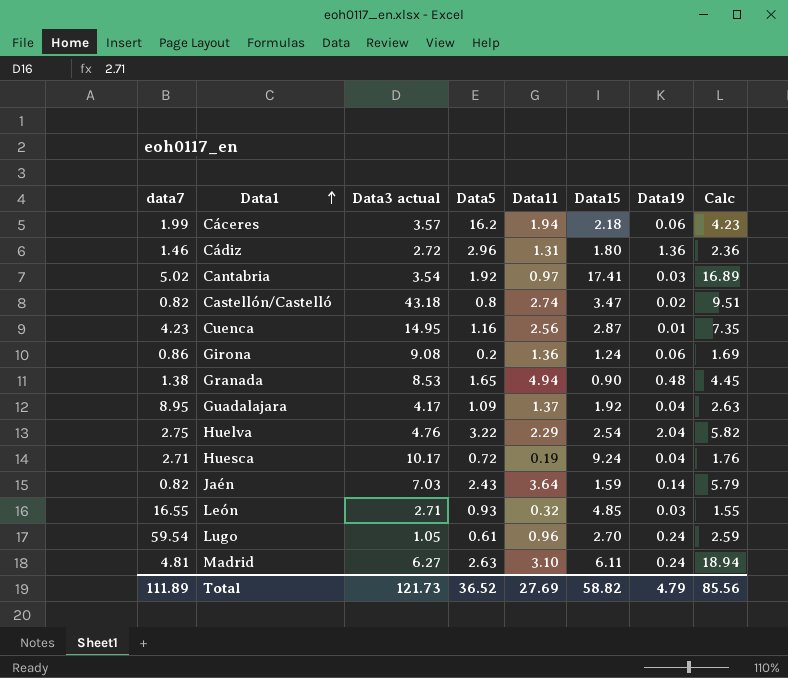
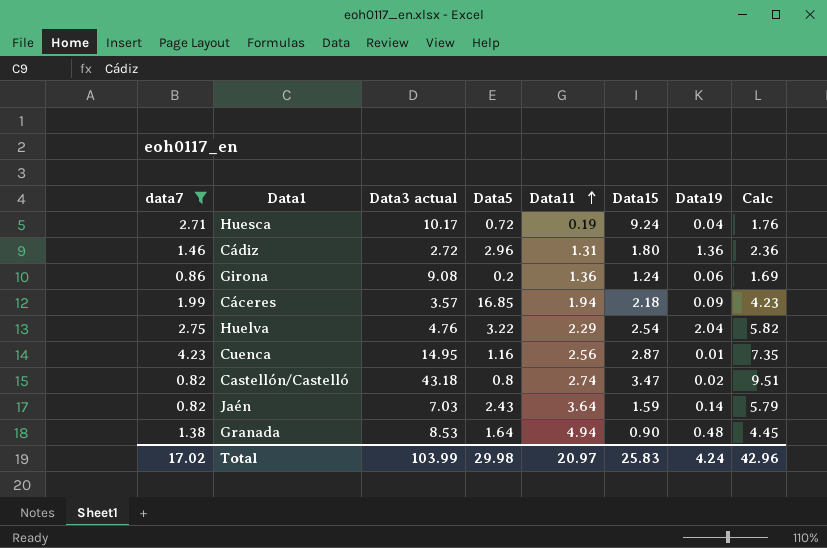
filter: none -> data7 <= 4.23
row order: Data1 ascending -> Data11 ascending
Cáceres | Data5: 16.2 -> 16.85
Cáceres | Data19: 0.06 -> 0.09
Granada | Data5: 1.65 -> 1.64
Total | data7: 111.89 -> 17.02
Total | Data3 actual: 121.73 -> 103.99
Total | Data5: 36.52 -> 29.98
Total | Data11: 27.69 -> 20.97
Total | Data15: 58.82 -> 25.83
Total | Data19: 4.79 -> 4.24
Total | Calc: 85.56 -> 42.96

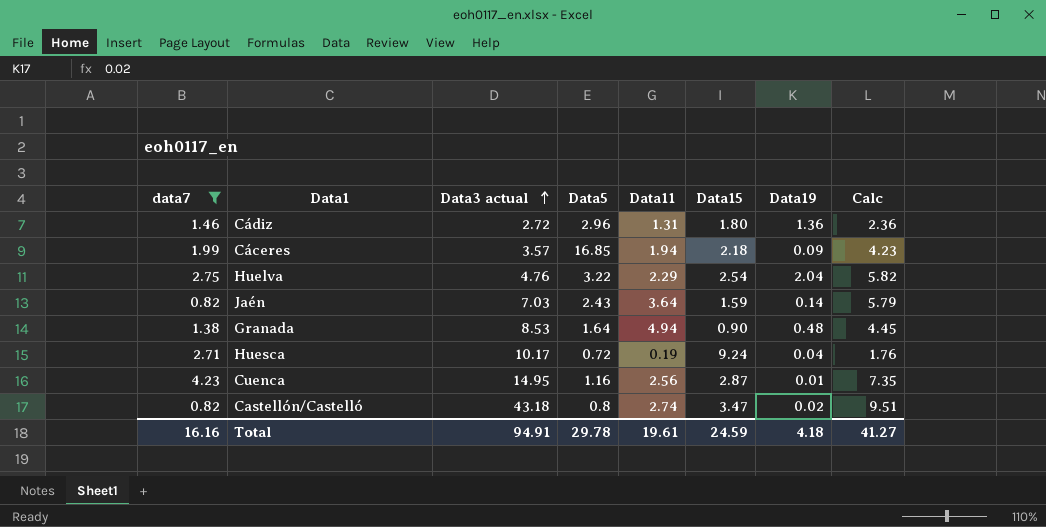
row order: Data11 ascending -> Data3 actual ascending
row Girona: 0.86 | 9.08 | 0.2 | 1.36 | 1.24 | 0.06 | 1.69 -> none
Total | data7: 17.02 -> 16.16
Total | Data3 actual: 103.99 -> 94.91
Total | Data5: 29.98 -> 29.78
Total | Data11: 20.97 -> 19.61
Total | Data15: 25.83 -> 24.59
Total | Data19: 4.24 -> 4.18
Total | Calc: 42.96 -> 41.27

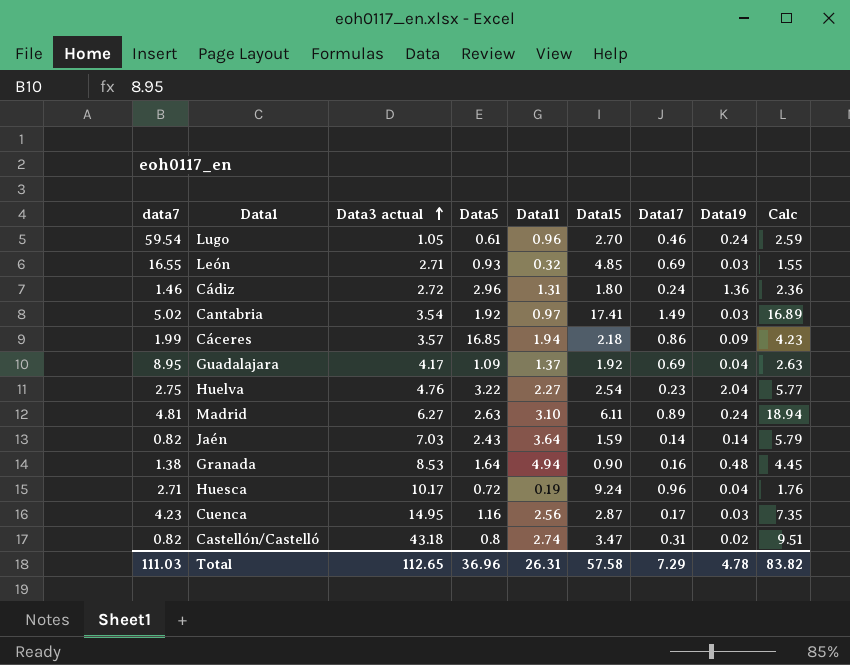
filter: data7 <= 4.23 -> none
column Data17 | position: none -> 7
Huelva | Data11: 2.29 -> 2.27
Huelva | Calc: 5.82 -> 5.77
Cuenca | Data19: 0.01 -> 0.03
Total | data7: 16.16 -> 111.03
Total | Data3 actual: 94.91 -> 112.65
Total | Data5: 29.78 -> 36.96
Total | Data11: 19.61 -> 26.31
Total | Data15: 24.59 -> 57.58
Total | Data19: 4.18 -> 4.78
Total | Calc: 41.27 -> 83.82

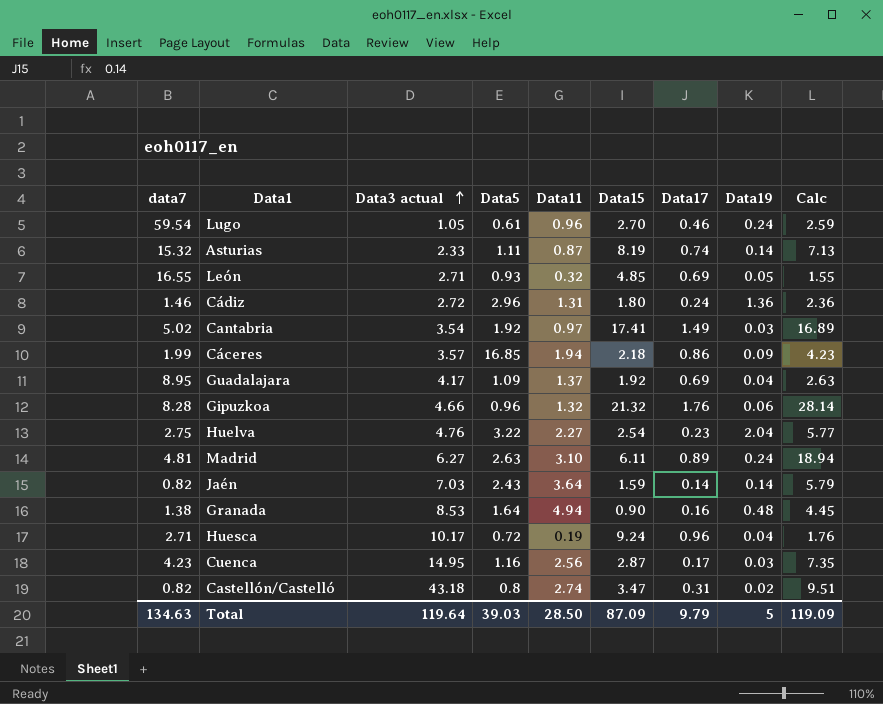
row Asturias: none -> 15.32 | 2.33 | 1.11 | 0.87 | 8.19 | 0.74 | 0.14 | 7.13
León | Data19: 0.03 -> 0.05
row Gipuzkoa: none -> 8.28 | 4.66 | 0.96 | 1.32 | 21.32 | 1.76 | 0.06 | 28.14
Total | data7: 111.03 -> 134.63
Total | Data3 actual: 112.65 -> 119.64
Total | Data5: 36.96 -> 39.03
Total | Data11: 26.31 -> 28.50
Total | Data15: 57.58 -> 87.09
Total | Data17: 7.29 -> 9.79
Total | Data19: 4.78 -> 5
Total | Calc: 83.82 -> 119.09

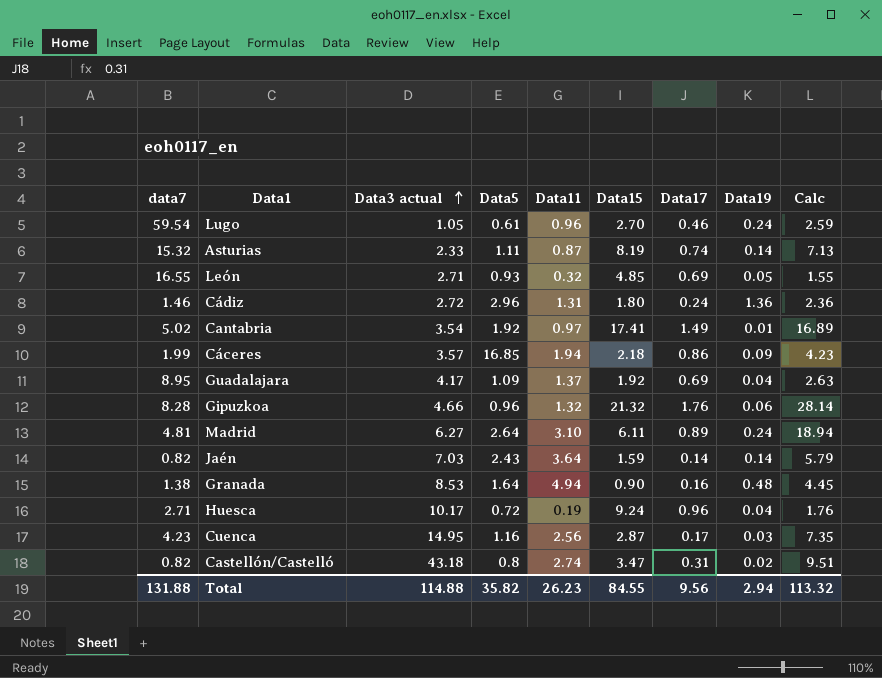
row Huelva: 2.75 | 4.76 | 3.22 | 2.27 | 2.54 | 0.23 | 2.04 | 5.77 -> none
Cantabria | Data19: 0.03 -> 0.01
Madrid | Data5: 2.63 -> 2.64
Total | data7: 134.63 -> 131.88
Total | Data3 actual: 119.64 -> 114.88
Total | Data5: 39.03 -> 35.82
Total | Data11: 28.50 -> 26.23
Total | Data15: 87.09 -> 84.55
Total | Data17: 9.79 -> 9.56
Total | Data19: 5 -> 2.94
Total | Calc: 119.09 -> 113.32

